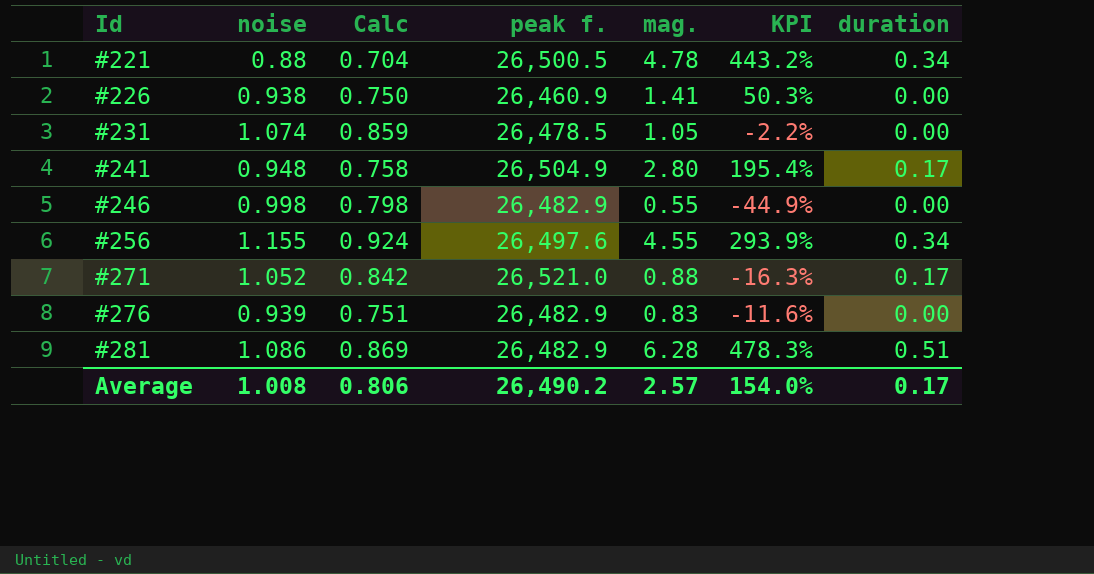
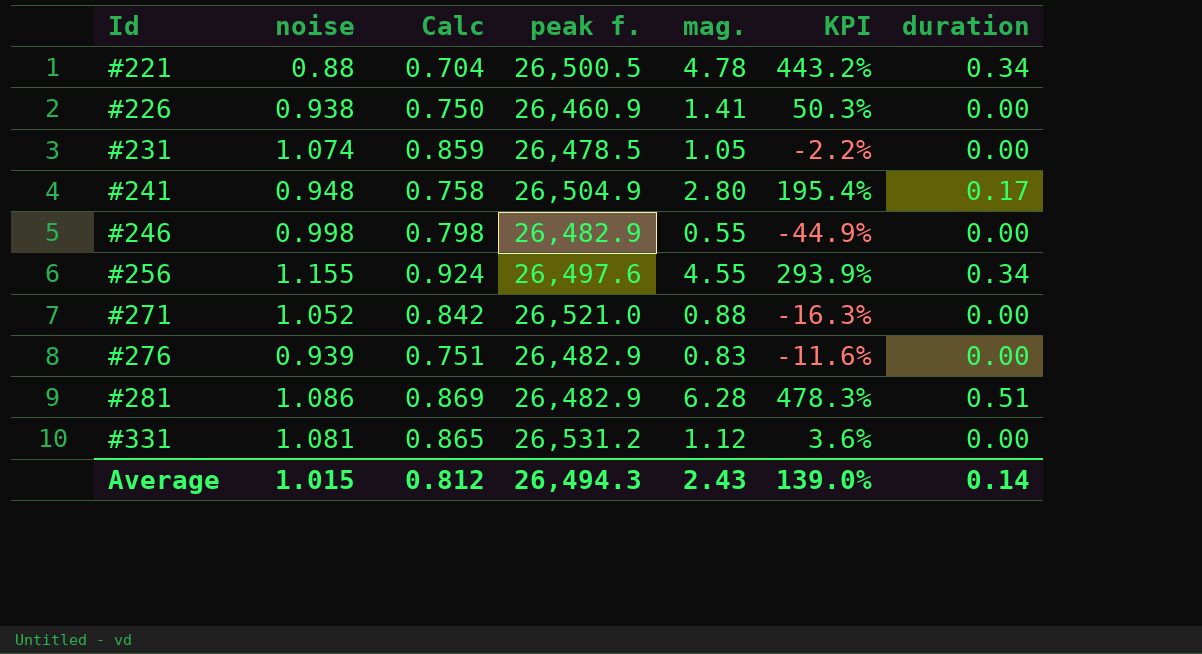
#271 | duration: 0.17 -> 0.00
row #331: none -> 1.081 | 0.865 | 26,531.2 | 1.12 | 3.6% | 0.00
Average | noise: 1.008 -> 1.015
Average | Calc: 0.806 -> 0.812
Average | peak f.: 26,490.2 -> 26,494.3
Average | mag.: 2.57 -> 2.43
Average | KPI: 154.0% -> 139.0%
Average | duration: 0.17 -> 0.14

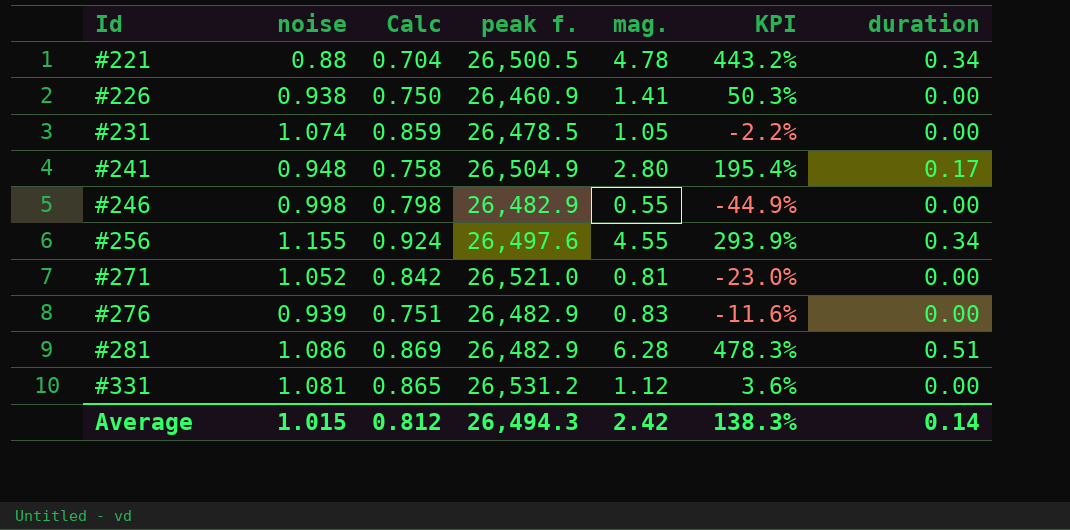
#271 | mag.: 0.88 -> 0.81
#271 | KPI: -16.3% -> -23.0%
Average | mag.: 2.43 -> 2.42
Average | KPI: 139.0% -> 138.3%

